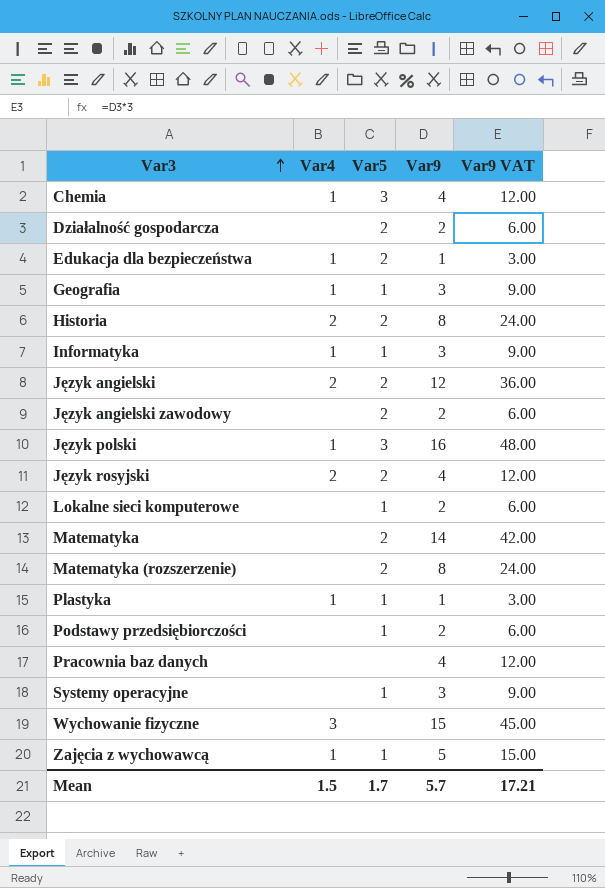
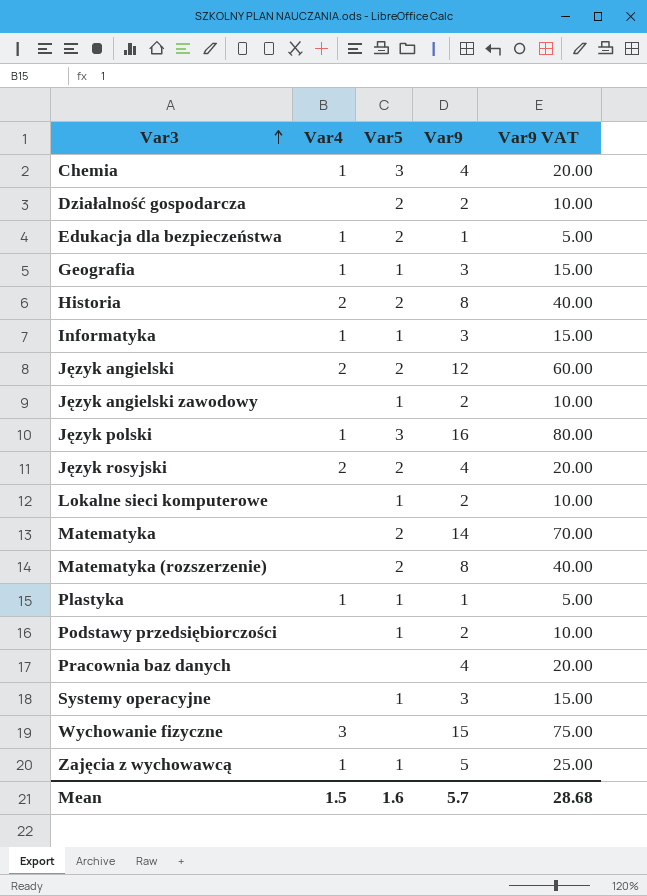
column Var9 VAT | formula: [Var9] * 3 -> [Var9] * 5
Język angielski zawodowy | Var5: 2 -> 1
Mean | Var5: 1.7 -> 1.6
Mean | Var9 VAT: 17.21 -> 28.68

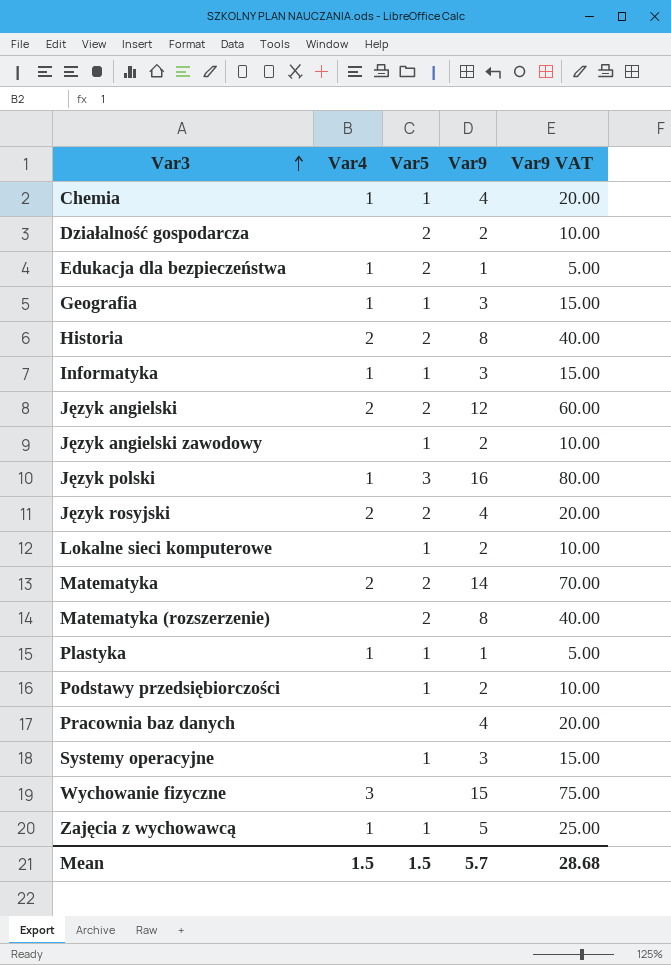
Chemia | Var5: 3 -> 1
Matematyka | Var4: none -> 2
Mean | Var5: 1.6 -> 1.5

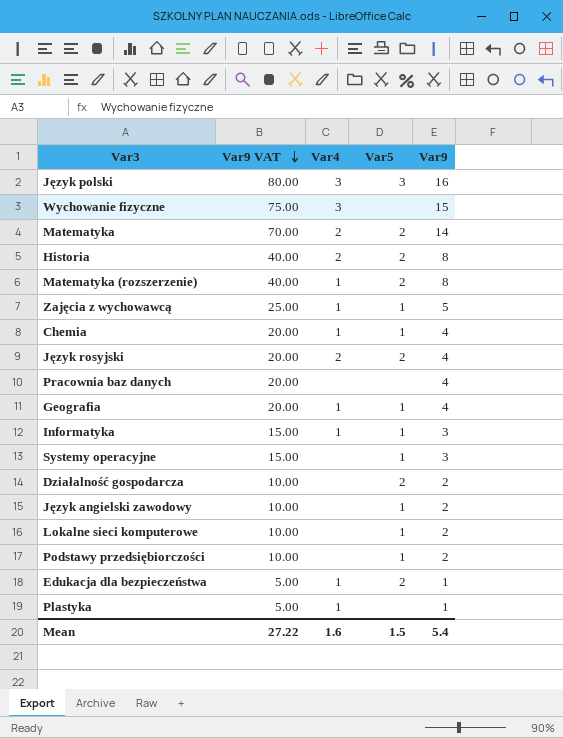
row order: Var3 ascending -> Var9 VAT descending
column Var9 VAT | position: 5 -> 2
row Język angielski: 2 | 2 | 12 | 60.00 -> none
Język polski | Var4: 1 -> 3
Matematyka (rozszerzenie) | Var4: none -> 1
Geografia | Var9 VAT: 15.00 -> 20.00
Geografia | Var9: 3 -> 4
Plastyka | Var5: 1 -> none
Mean | Var9 VAT: 28.68 -> 27.22
Mean | Var4: 1.5 -> 1.6
Mean | Var9: 5.7 -> 5.4

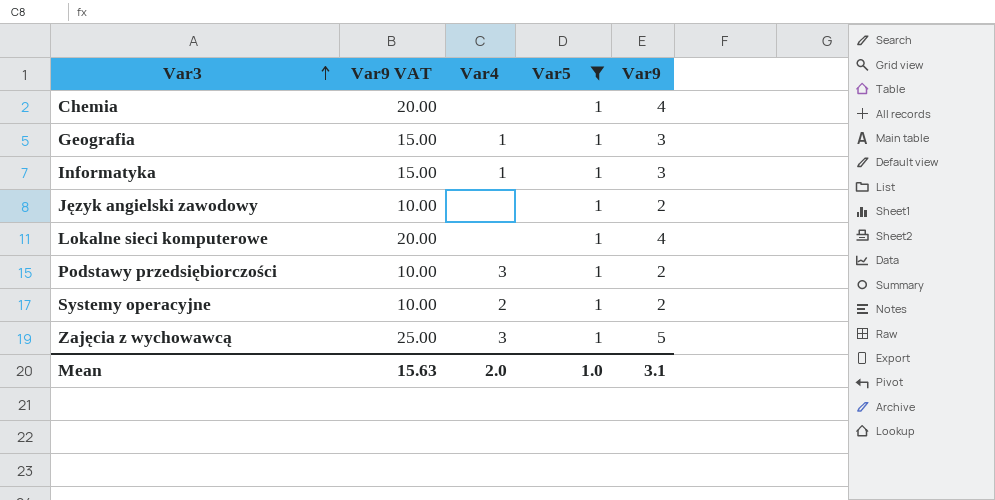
filter: none -> Var5 = 1
row order: Var9 VAT descending -> Var3 ascending
Chemia | Var4: 1 -> none
Geografia | Var9 VAT: 20.00 -> 15.00
Geografia | Var9: 4 -> 3
Lokalne sieci komputerowe | Var9 VAT: 10.00 -> 20.00
Lokalne sieci komputerowe | Var9: 2 -> 4
Podstawy przedsiębiorczości | Var4: none -> 3
Systemy operacyjne | Var9 VAT: 15.00 -> 10.00
Systemy operacyjne | Var4: none -> 2
Systemy operacyjne | Var9: 3 -> 2
Zajęcia z wychowawcą | Var4: 1 -> 3
Mean | Var9 VAT: 27.22 -> 15.63
Mean | Var4: 1.6 -> 2.0
Mean | Var5: 1.5 -> 1.0
Mean | Var9: 5.4 -> 3.1

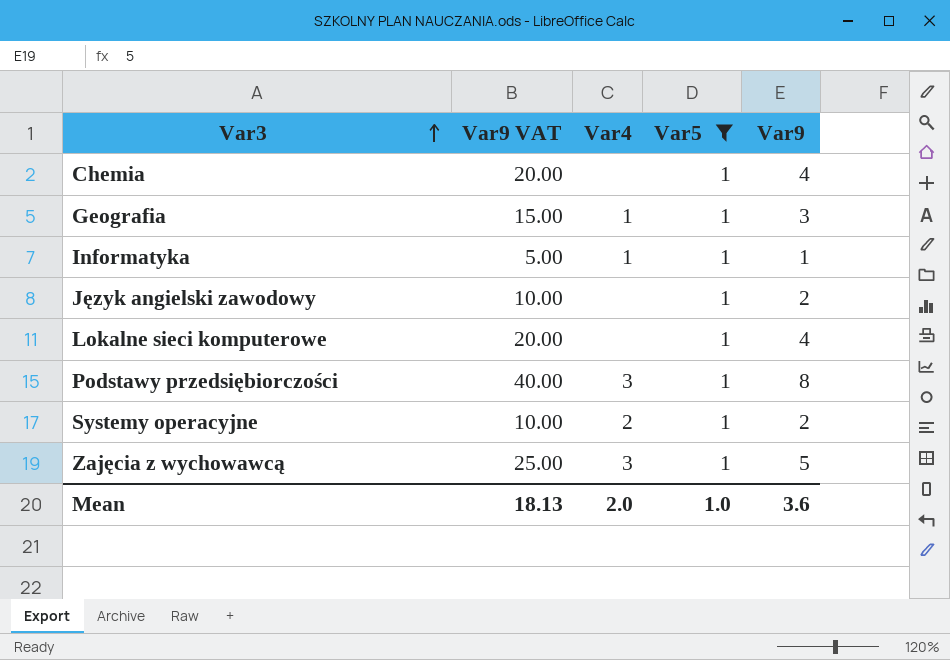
Informatyka | Var9 VAT: 15.00 -> 5.00
Informatyka | Var9: 3 -> 1
Podstawy przedsiębiorczości | Var9 VAT: 10.00 -> 40.00
Podstawy przedsiębiorczości | Var9: 2 -> 8
Mean | Var9 VAT: 15.63 -> 18.13
Mean | Var9: 3.1 -> 3.6

